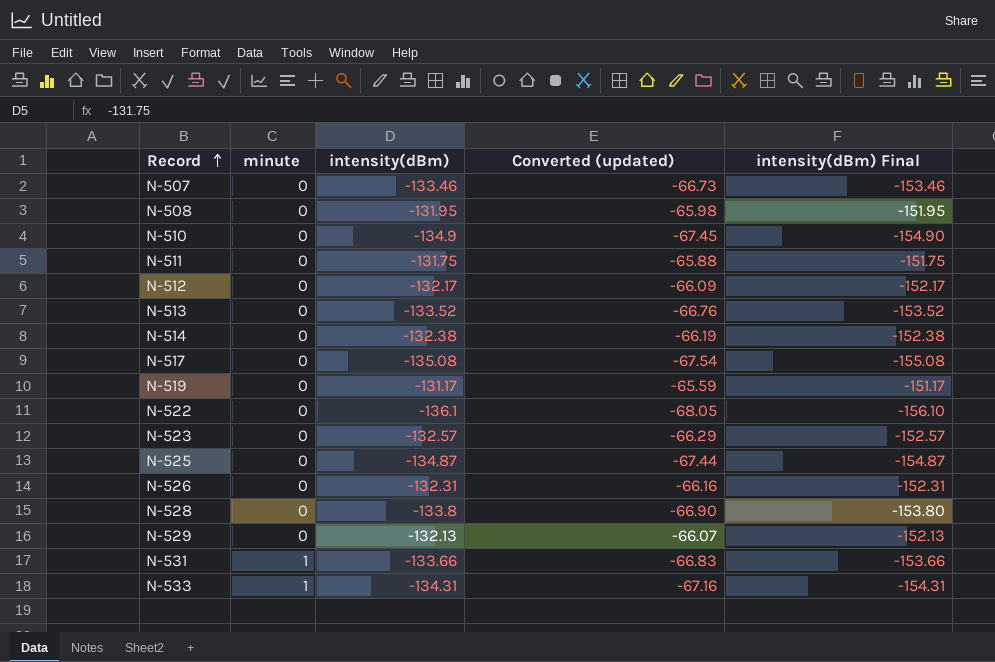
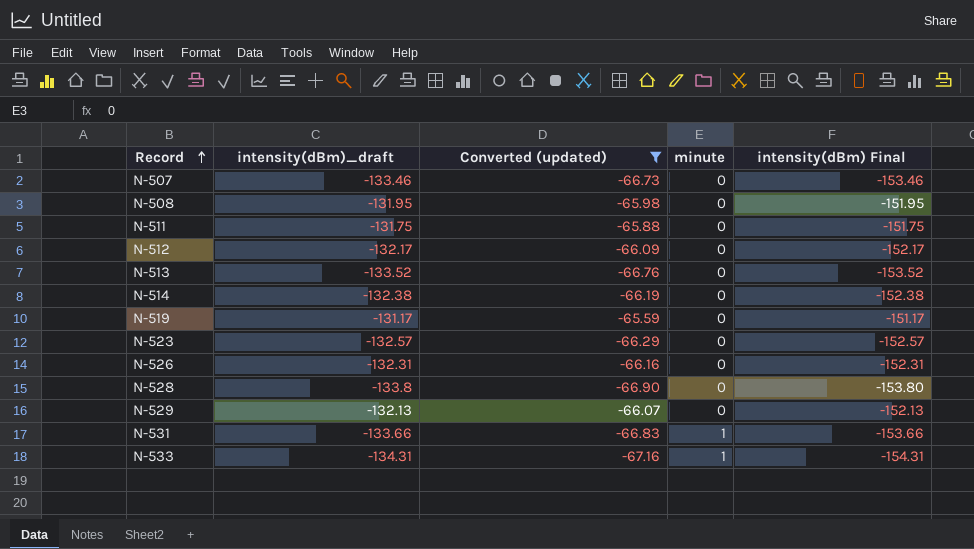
filter: none -> Converted (updated) >= -67.16
column name: intensity(dBm) -> intensity(dBm)_draft
column minute | position: 2 -> 4

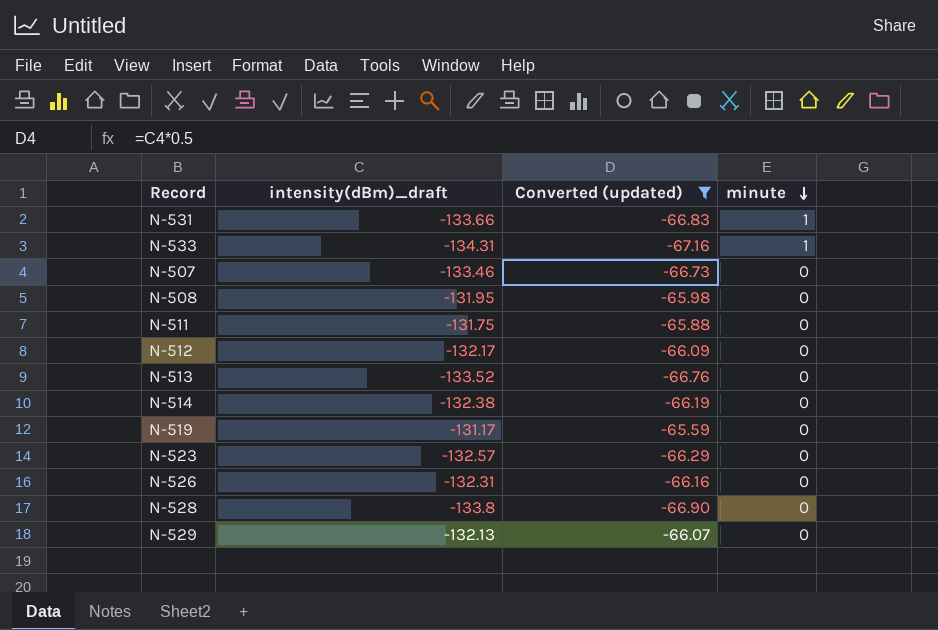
row order: Record ascending -> minute descending
column intensity(dBm) Final | formula: [intensity(dBm)_draft] - 20 -> none

